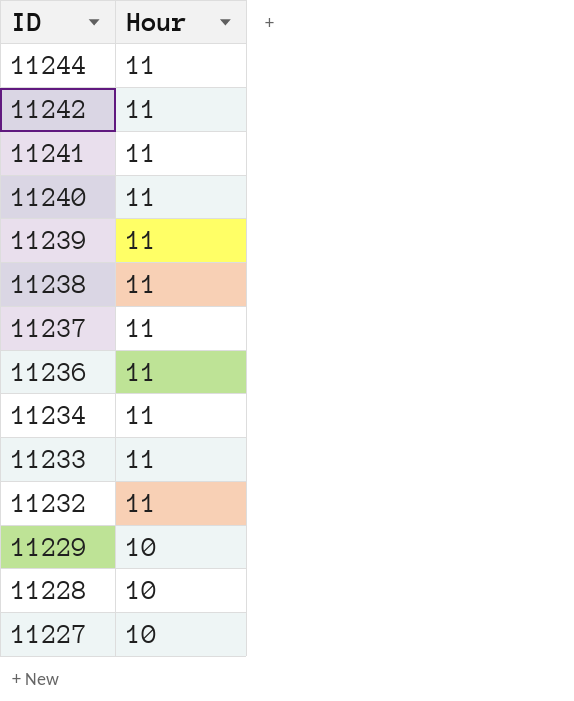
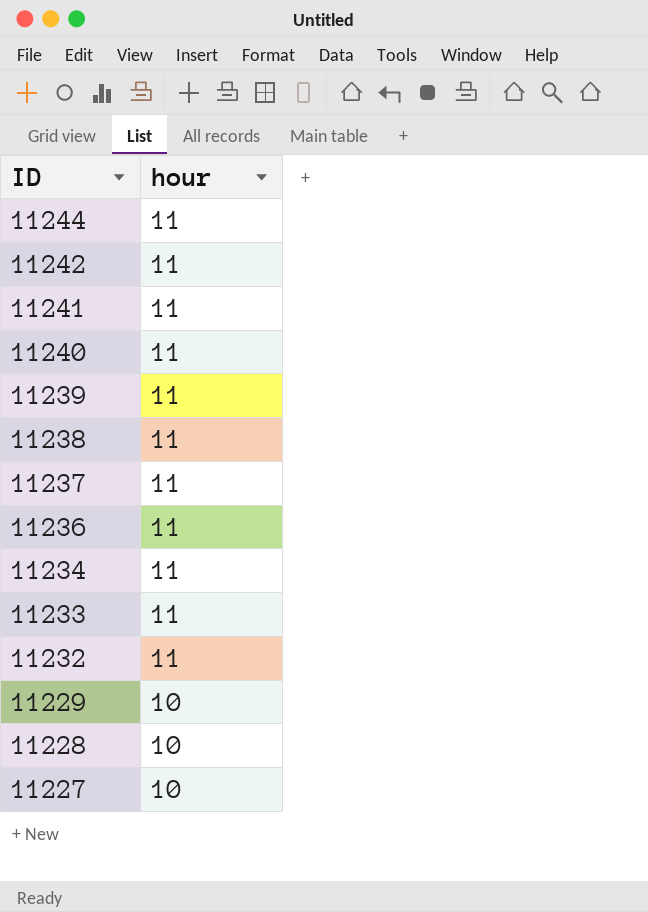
column name: Hour -> hour

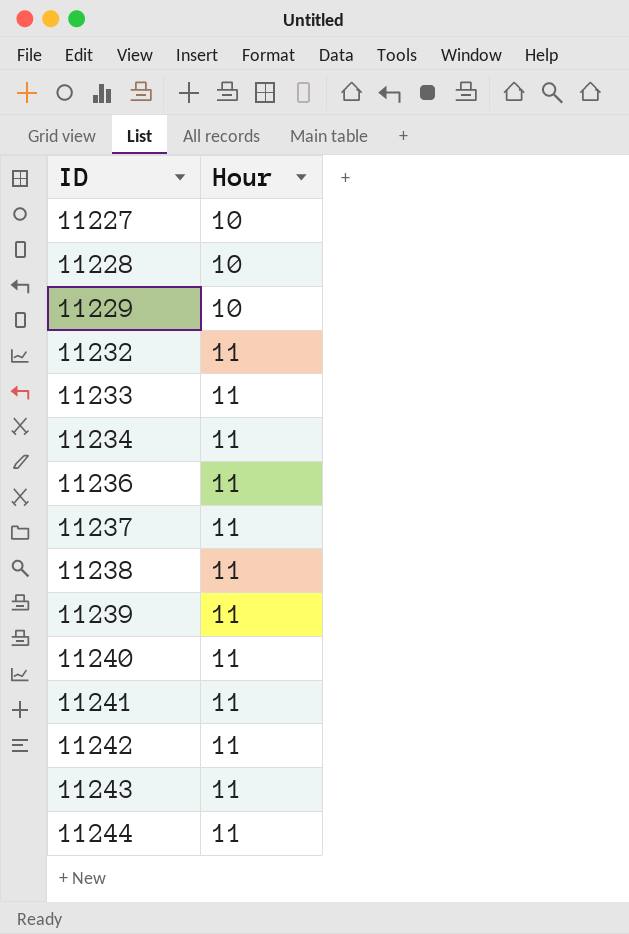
row order: ID descending -> ID ascending
column name: hour -> Hour
row 11243: none -> 11

